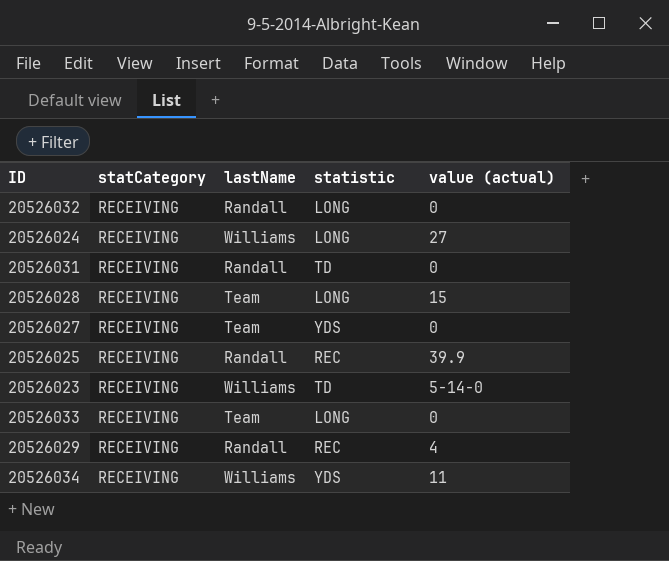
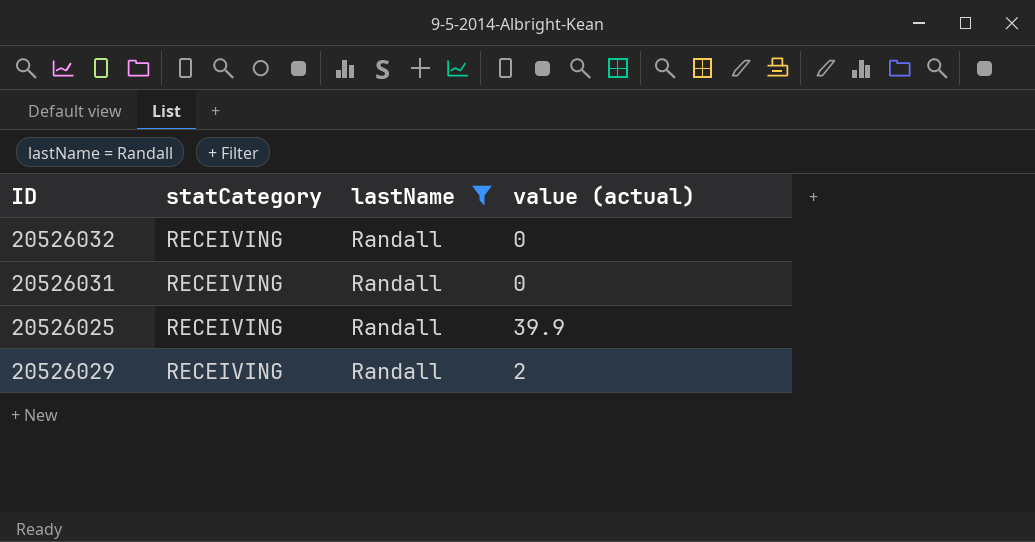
filter: none -> lastName = Randall
column statistic | position: 4 -> none
20526029 | value (actual): 4 -> 2

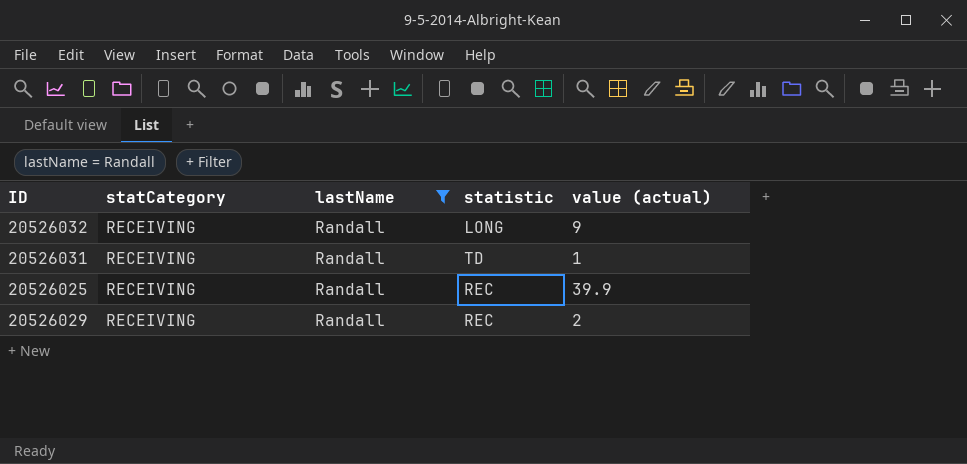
column statistic | position: none -> 4
20526032 | value (actual): 0 -> 9
20526031 | value (actual): 0 -> 1

